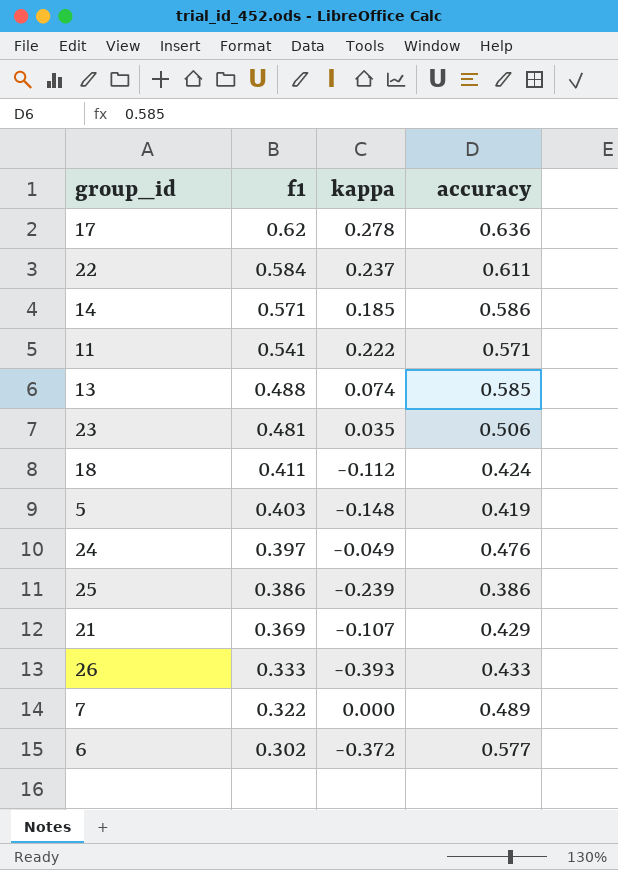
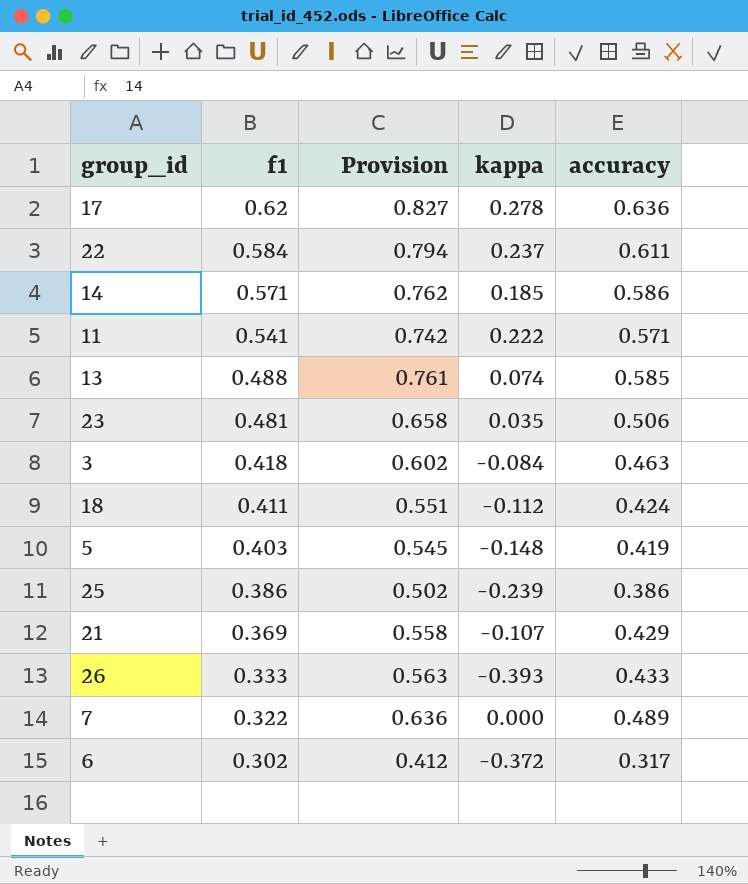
column Provision | formula: none -> [accuracy] * 1.3
row 24: 0.397 | -0.049 | 0.476 -> none
row 3: none -> 0.418 | 0.602 | -0.084 | 0.463
6 | accuracy: 0.577 -> 0.317

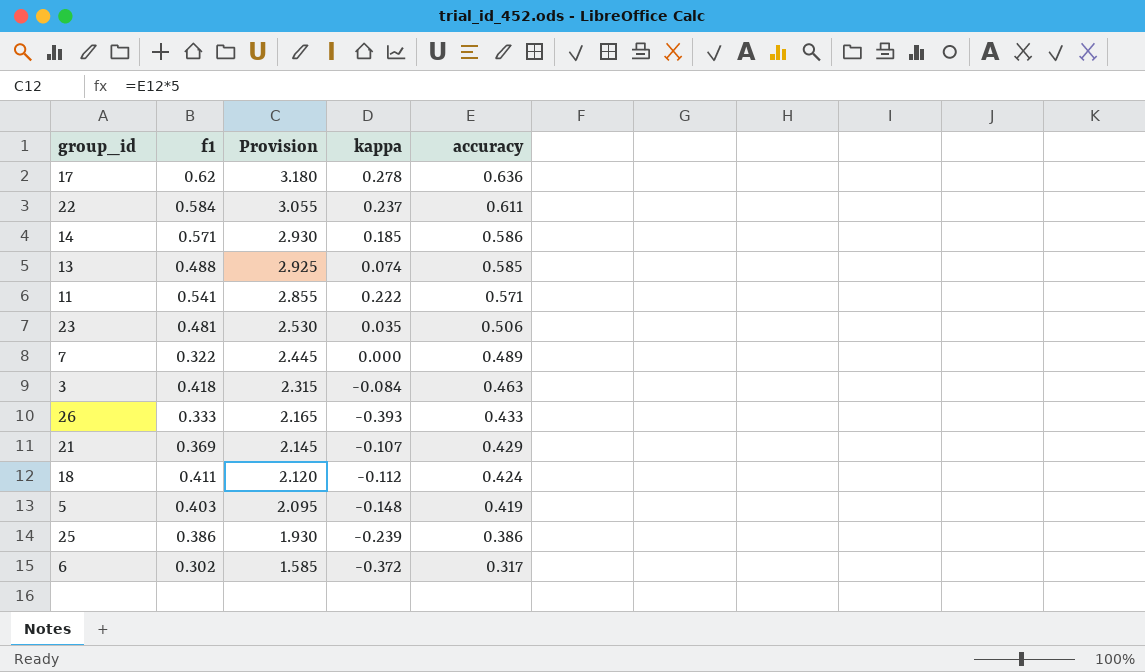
row order: f1 descending -> Provision descending
column Provision | formula: [accuracy] * 1.3 -> [accuracy] * 5

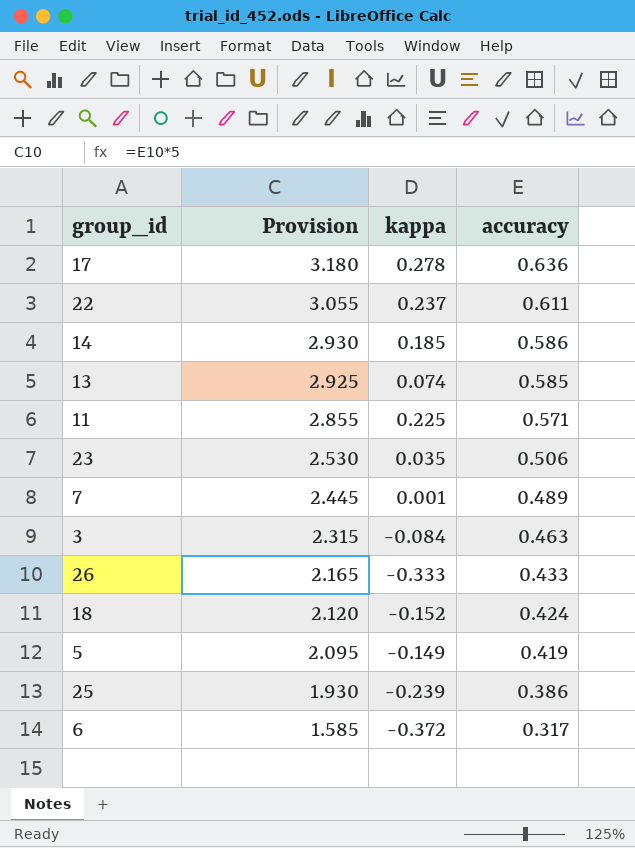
column f1 | position: 2 -> none
row 21: 0.369 | 2.145 | -0.107 | 0.429 -> none
11 | kappa: 0.222 -> 0.225
7 | kappa: 0.000 -> 0.001
26 | kappa: -0.393 -> -0.333
18 | kappa: -0.112 -> -0.152
5 | kappa: -0.148 -> -0.149

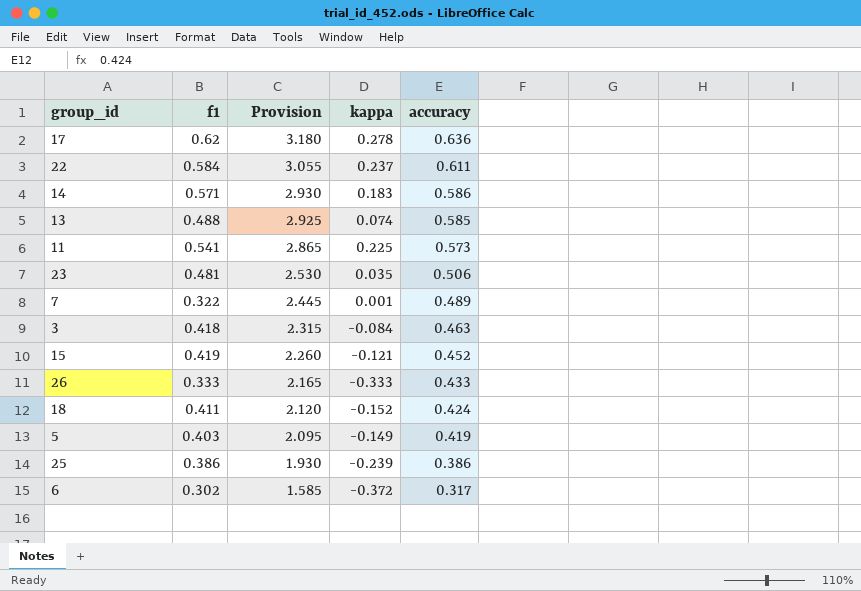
column f1 | position: none -> 2
14 | kappa: 0.185 -> 0.183
11 | Provision: 2.855 -> 2.865
11 | accuracy: 0.571 -> 0.573
row 15: none -> 0.419 | 2.260 | -0.121 | 0.452

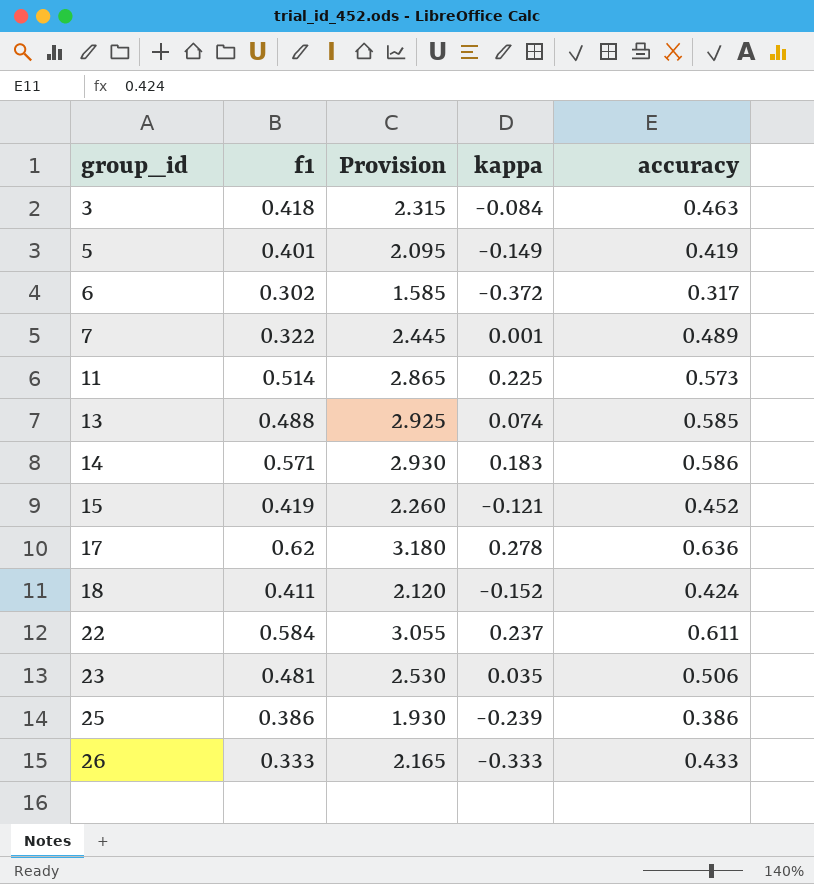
row order: Provision descending -> group_id ascending
5 | f1: 0.403 -> 0.401
11 | f1: 0.541 -> 0.514

